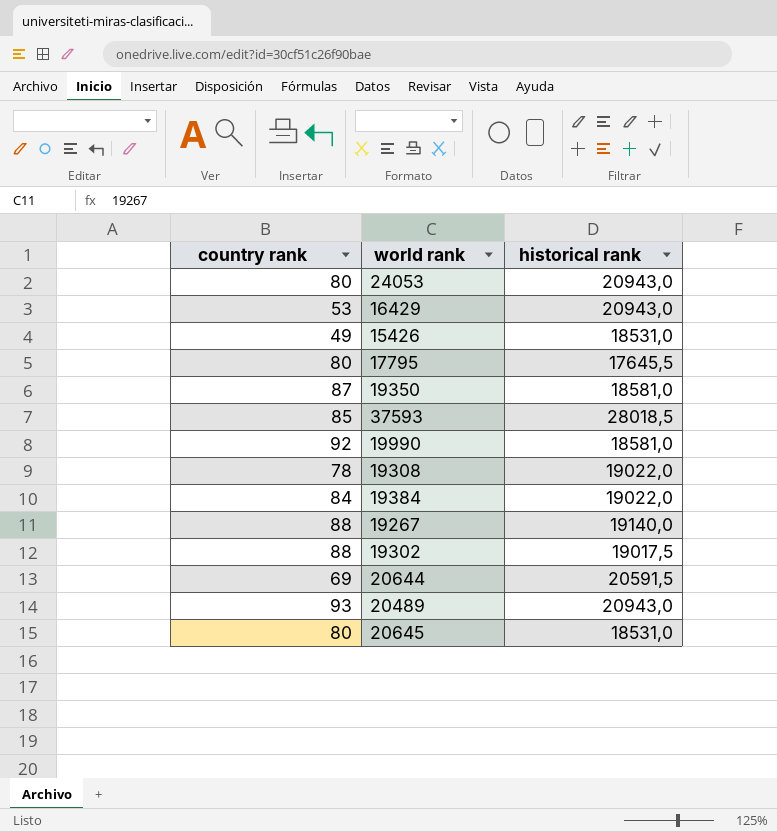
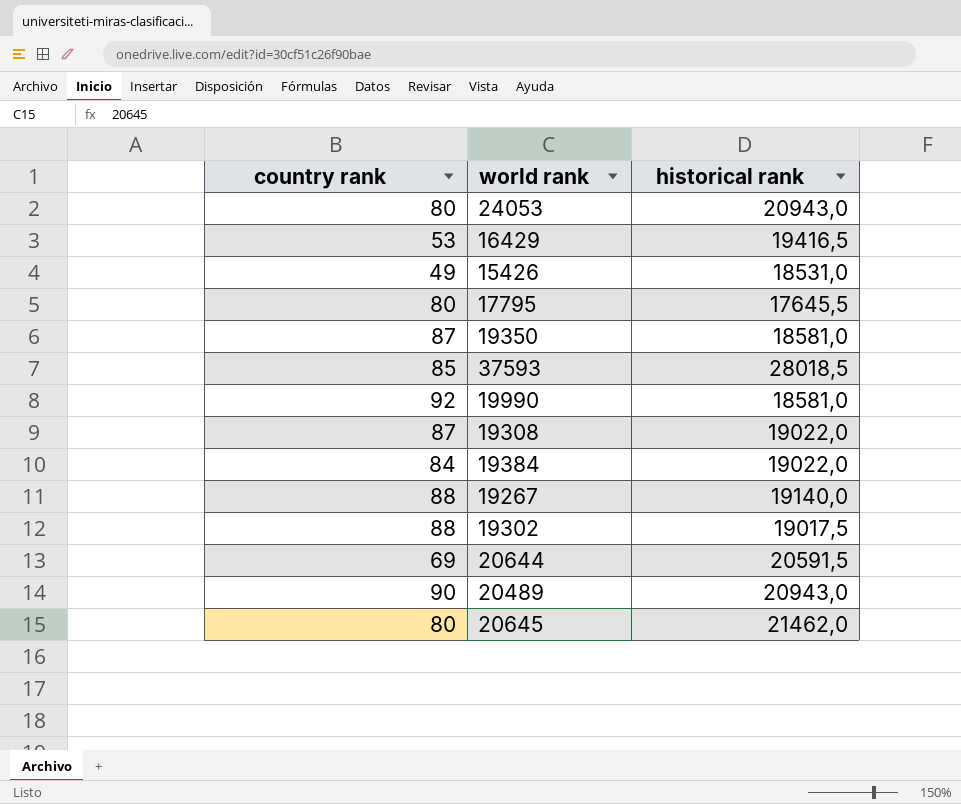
16429 | historical rank: 20943,0 -> 19416,5
19308 | country rank: 78 -> 87
20489 | country rank: 93 -> 90
20645 | historical rank: 18531,0 -> 21462,0

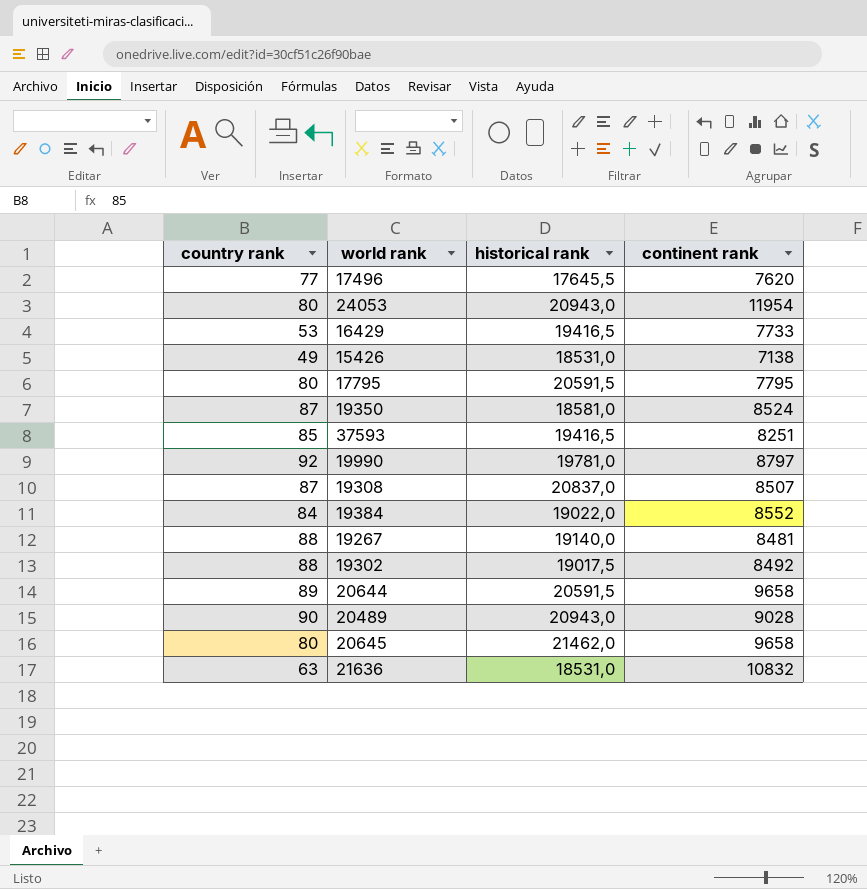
column continent rank | position: none -> 4
row 17496: none -> 77 | 17645,5 | 7620
17795 | historical rank: 17645,5 -> 20591,5
37593 | historical rank: 28018,5 -> 19416,5
19990 | historical rank: 18581,0 -> 19781,0
19308 | historical rank: 19022,0 -> 20837,0
20644 | country rank: 69 -> 89
row 21636: none -> 63 | 18531,0 | 10832

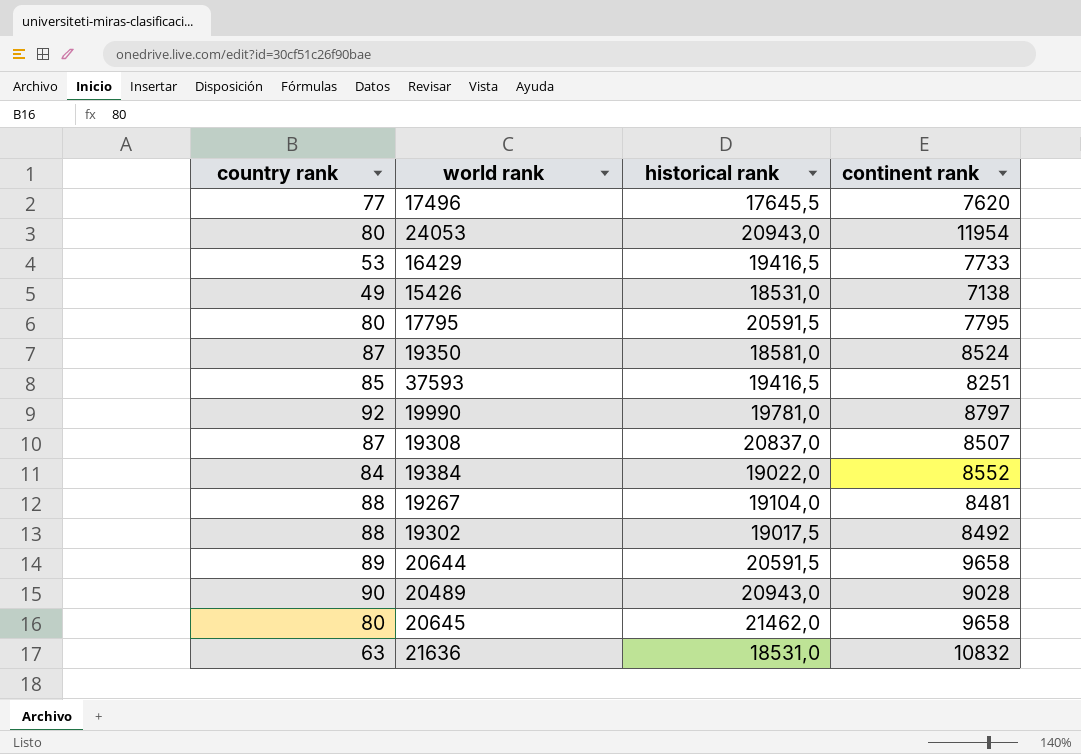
19267 | historical rank: 19140,0 -> 19104,0

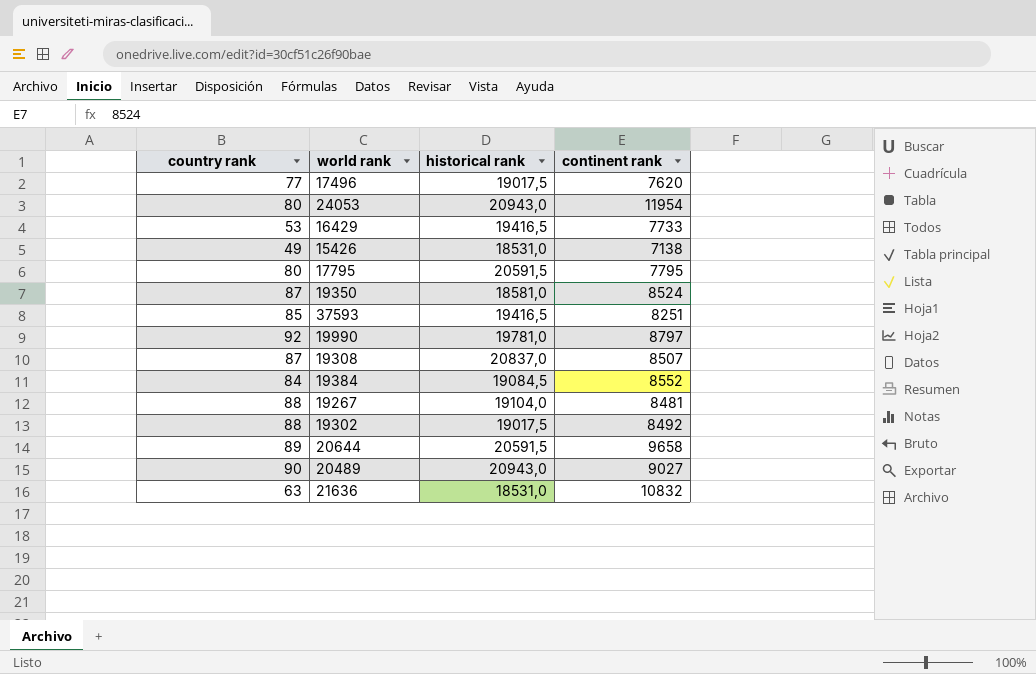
row 20645: 80 | 21462,0 | 9658 -> none
17496 | historical rank: 17645,5 -> 19017,5
19384 | historical rank: 19022,0 -> 19084,5
20489 | continent rank: 9028 -> 9027

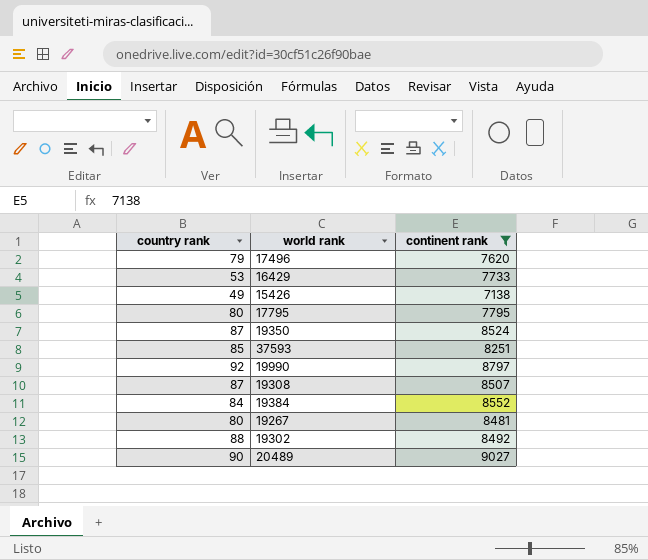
filter: none -> continent rank <= 9027
column historical rank | position: 3 -> none
17496 | country rank: 77 -> 79
19267 | country rank: 88 -> 80

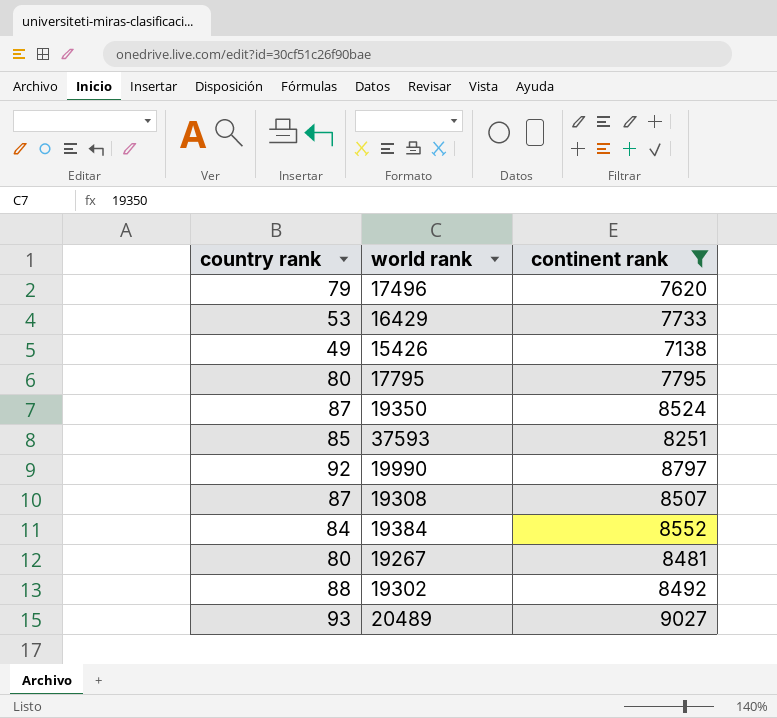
20489 | country rank: 90 -> 93

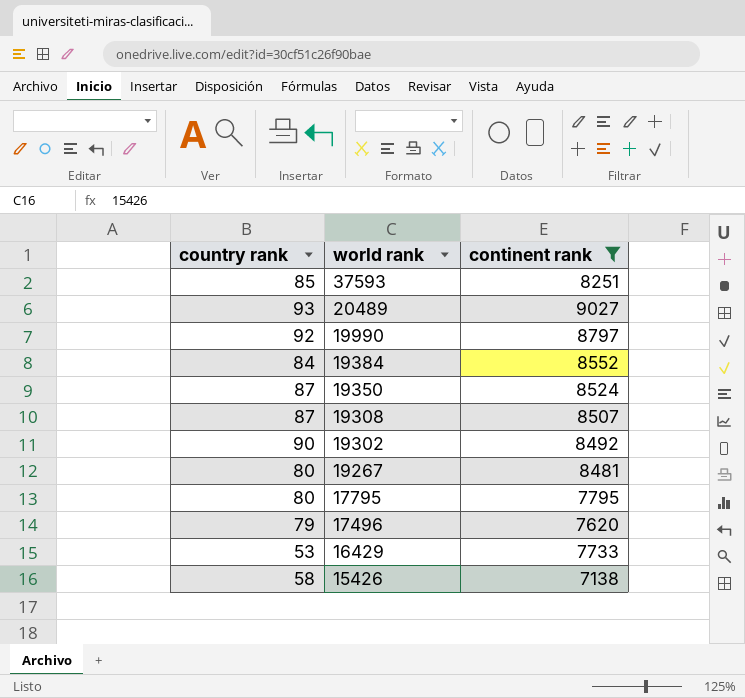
row order: none -> world rank descending
19302 | country rank: 88 -> 90
15426 | country rank: 49 -> 58

